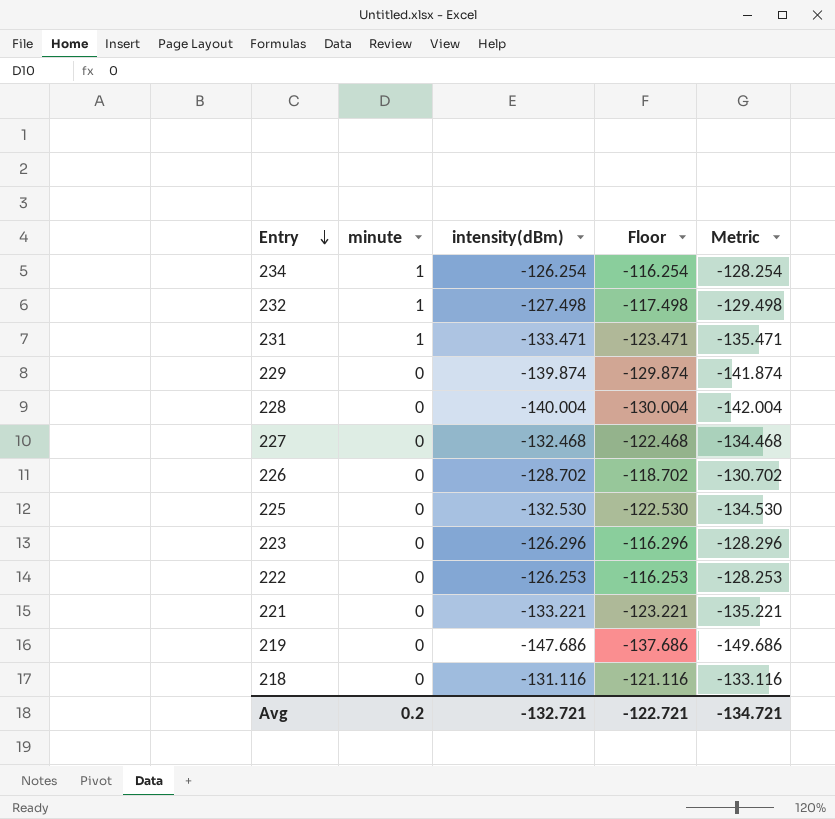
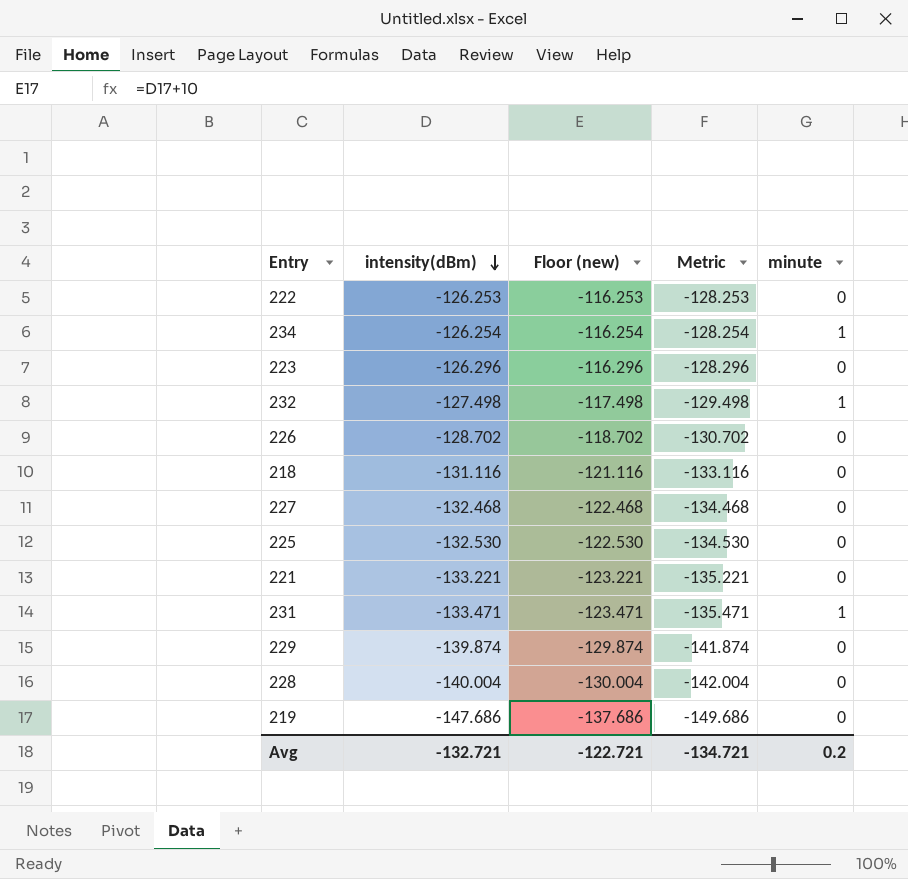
row order: Entry descending -> intensity(dBm) descending
column name: Floor -> Floor (new)
column minute | position: 2 -> 5

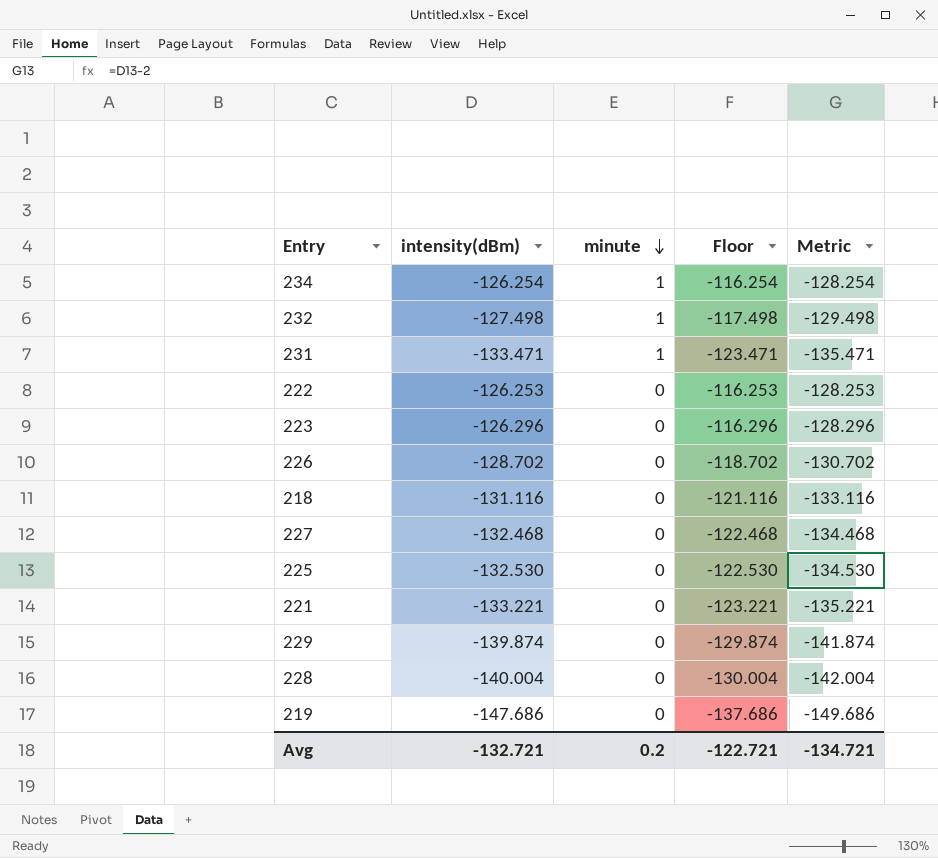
row order: intensity(dBm) descending -> minute descending
column minute | position: 5 -> 3
column name: Floor (new) -> Floor

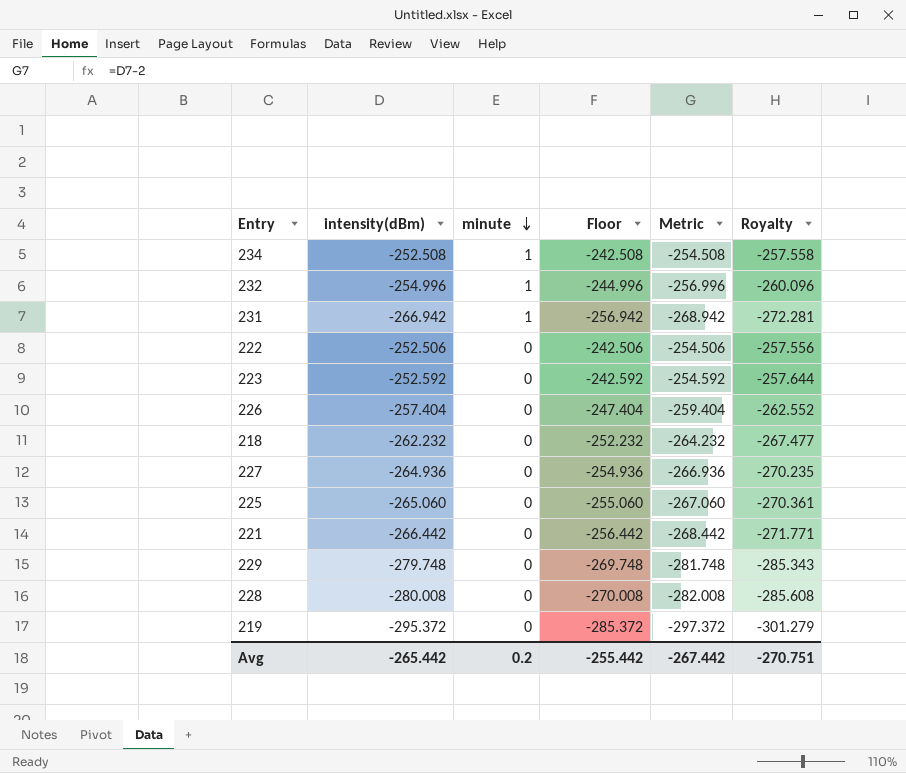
column Royalty | formula: none -> [intensity(dBm)] * 1.02
234 | intensity(dBm): -126.254 -> -252.508
234 | Floor: -116.254 -> -242.508
234 | Metric: -128.254 -> -254.508
232 | intensity(dBm): -127.498 -> -254.996
232 | Floor: -117.498 -> -244.996
232 | Metric: -129.498 -> -256.996
231 | intensity(dBm): -133.471 -> -266.942
231 | Floor: -123.471 -> -256.942
231 | Metric: -135.471 -> -268.942
222 | intensity(dBm): -126.253 -> -252.506
222 | Floor: -116.253 -> -242.506
222 | Metric: -128.253 -> -254.506
223 | intensity(dBm): -126.296 -> -252.592
223 | Floor: -116.296 -> -242.592
223 | Metric: -128.296 -> -254.592
226 | intensity(dBm): -128.702 -> -257.404
226 | Floor: -118.702 -> -247.404
226 | Metric: -130.702 -> -259.404
218 | intensity(dBm): -131.116 -> -262.232
218 | Floor: -121.116 -> -252.232
218 | Metric: -133.116 -> -264.232
227 | intensity(dBm): -132.468 -> -264.936
227 | Floor: -122.468 -> -254.936
227 | Metric: -134.468 -> -266.936
225 | intensity(dBm): -132.530 -> -265.060
225 | Floor: -122.530 -> -255.060
225 | Metric: -134.530 -> -267.060
221 | intensity(dBm): -133.221 -> -266.442
221 | Floor: -123.221 -> -256.442
221 | Metric: -135.221 -> -268.442
229 | intensity(dBm): -139.874 -> -279.748
229 | Floor: -129.874 -> -269.748
229 | Metric: -141.874 -> -281.748
228 | intensity(dBm): -140.004 -> -280.008
228 | Floor: -130.004 -> -270.008
228 | Metric: -142.004 -> -282.008
219 | intensity(dBm): -147.686 -> -295.372
219 | Floor: -137.686 -> -285.372
219 | Metric: -149.686 -> -297.372
Avg | intensity(dBm): -132.721 -> -265.442
Avg | Floor: -122.721 -> -255.442
Avg | Metric: -134.721 -> -267.442

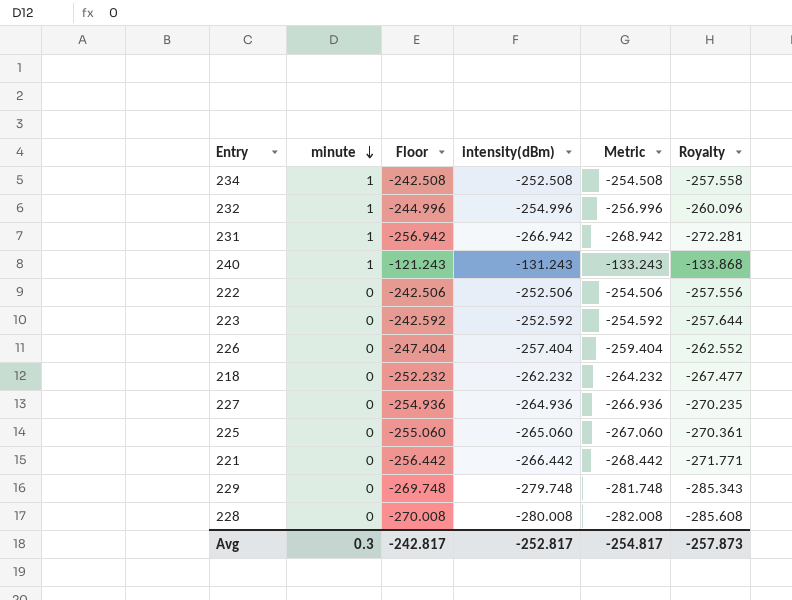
column intensity(dBm) | position: 2 -> 4
row 219: -295.372 | 0 | -285.372 | -297.372 | -301.279 -> none
row 240: none -> 1 | -121.243 | -131.243 | -133.243 | -133.868
Avg | minute: 0.2 -> 0.3
Avg | Floor: -255.442 -> -242.817
Avg | intensity(dBm): -265.442 -> -252.817
Avg | Metric: -267.442 -> -254.817
Avg | Royalty: -270.751 -> -257.873

